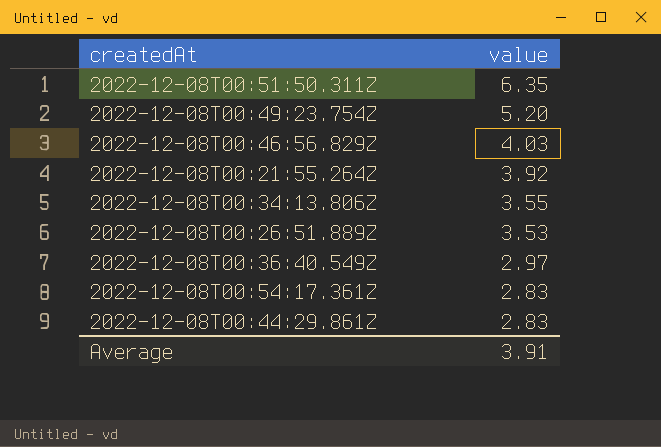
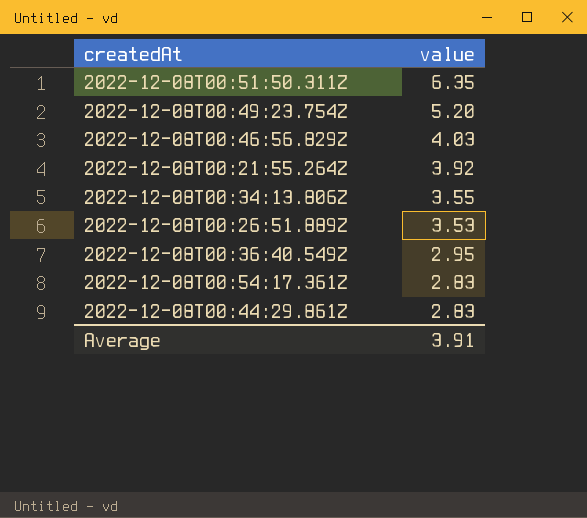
2022-12-08T00:36:40.549Z | value: 2.97 -> 2.95

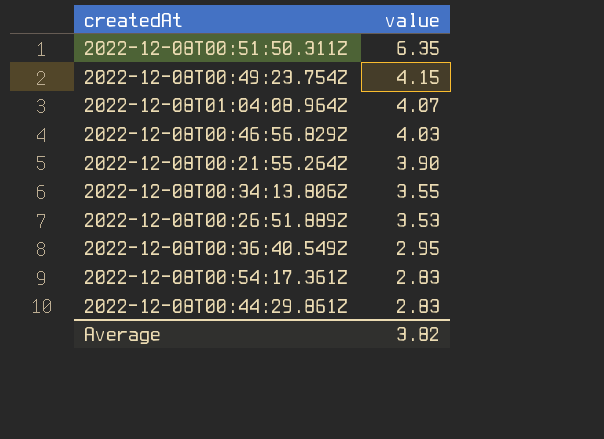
2022-12-08T00:49:23.754Z | value: 5.20 -> 4.15
row 2022-12-08T01:04:08.964Z: none -> 4.07
2022-12-08T00:21:55.264Z | value: 3.92 -> 3.90
Average | value: 3.91 -> 3.82

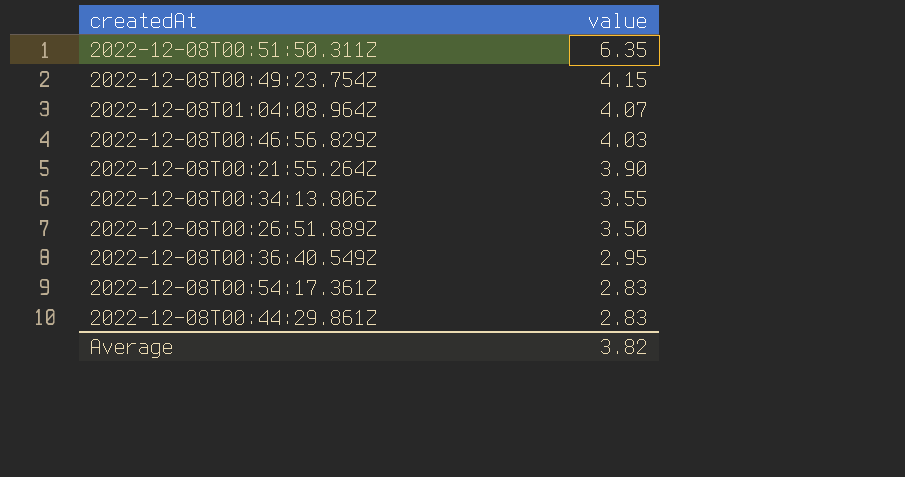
2022-12-08T00:26:51.889Z | value: 3.53 -> 3.50

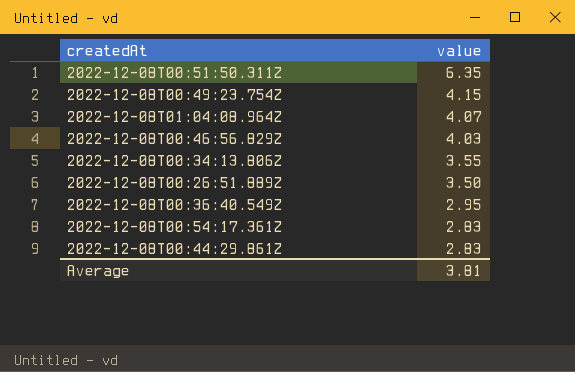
row 2022-12-08T00:21:55.264Z: 3.90 -> none
Average | value: 3.82 -> 3.81

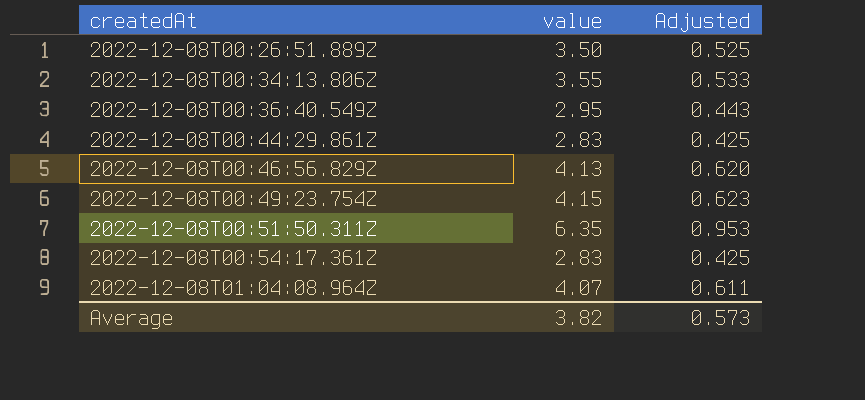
row order: value descending -> createdAt ascending
column Adjusted | formula: none -> [value] * 0.15
2022-12-08T00:46:56.829Z | value: 4.03 -> 4.13
Average | value: 3.81 -> 3.82

